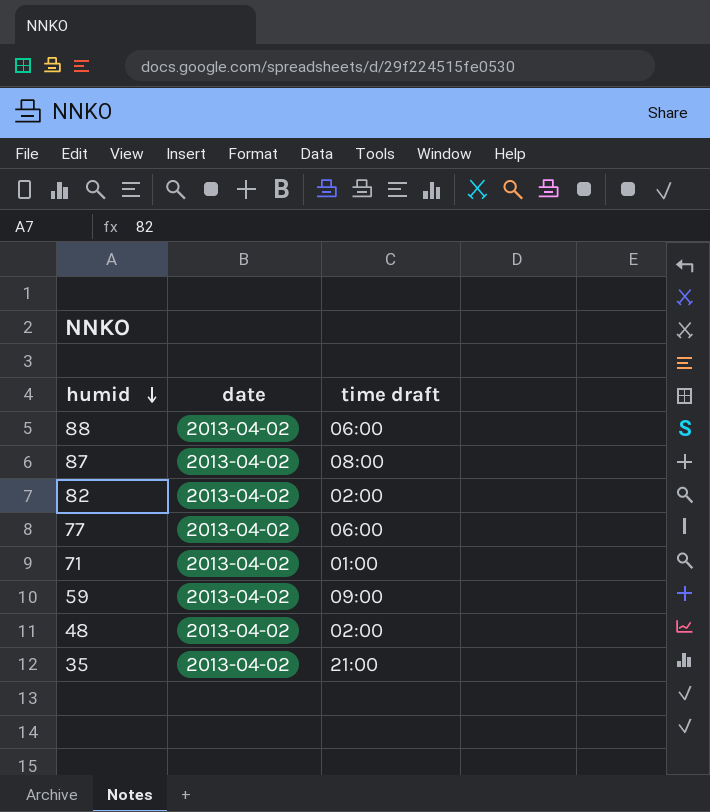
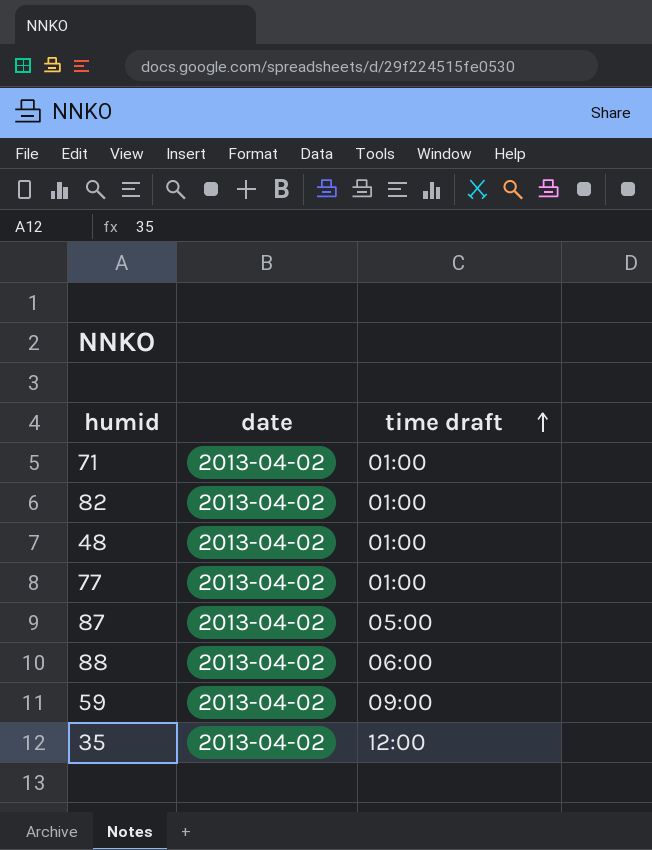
row order: humid descending -> time draft ascending
82 | time draft: 02:00 -> 01:00
48 | time draft: 02:00 -> 01:00
77 | time draft: 06:00 -> 01:00
87 | time draft: 08:00 -> 05:00
35 | time draft: 21:00 -> 12:00

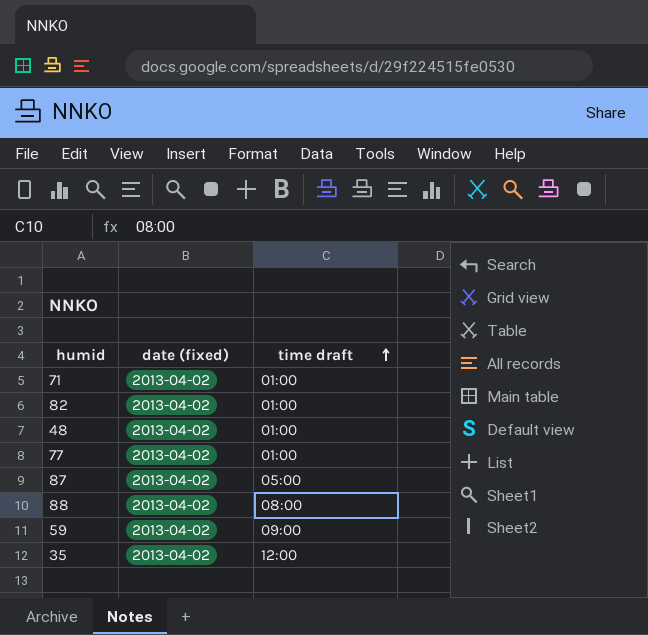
column name: date -> date (fixed)
88 | time draft: 06:00 -> 08:00

